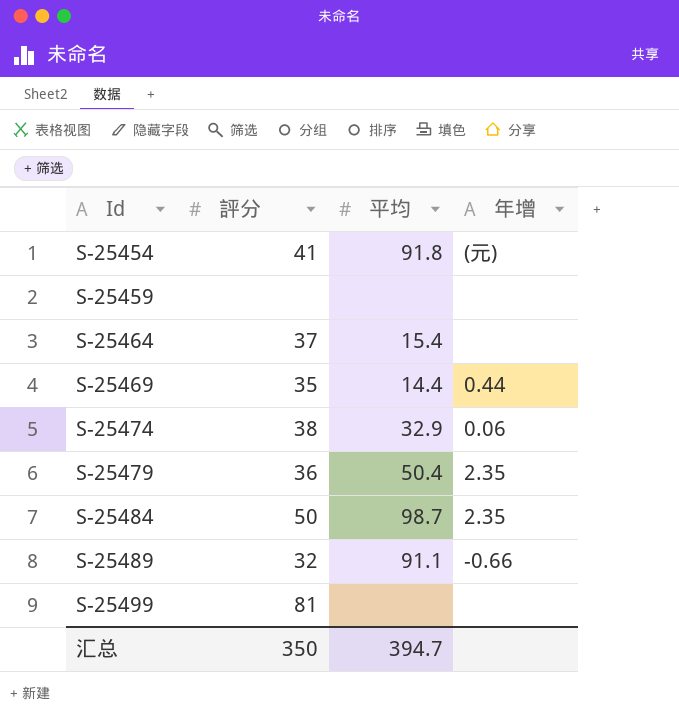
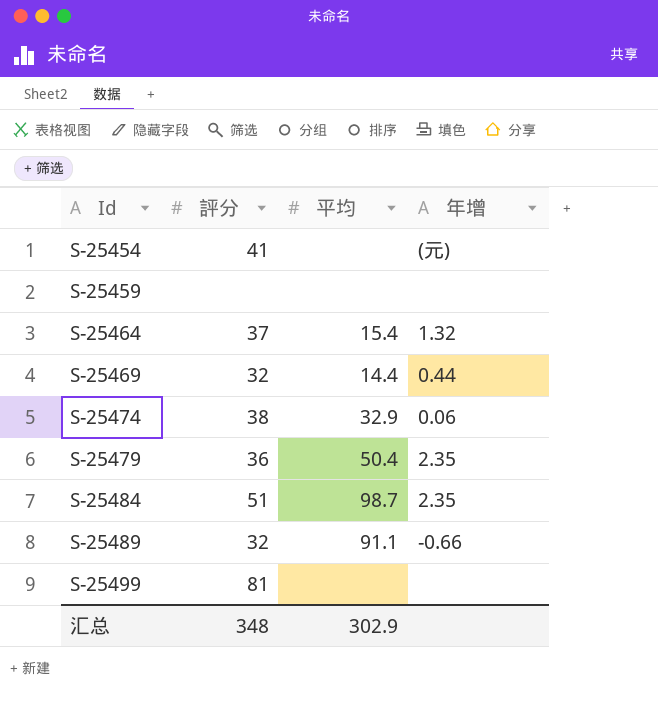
S-25454 | 平均: 91.8 -> none
S-25464 | 年增: none -> 1.32
S-25469 | 評分: 35 -> 32
S-25484 | 評分: 50 -> 51
汇总 | 評分: 350 -> 348
汇总 | 平均: 394.7 -> 302.9

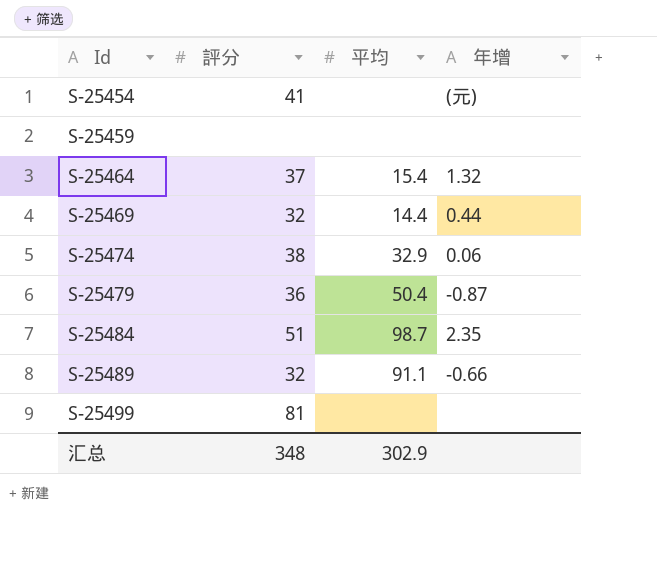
S-25479 | 年增: 2.35 -> -0.87

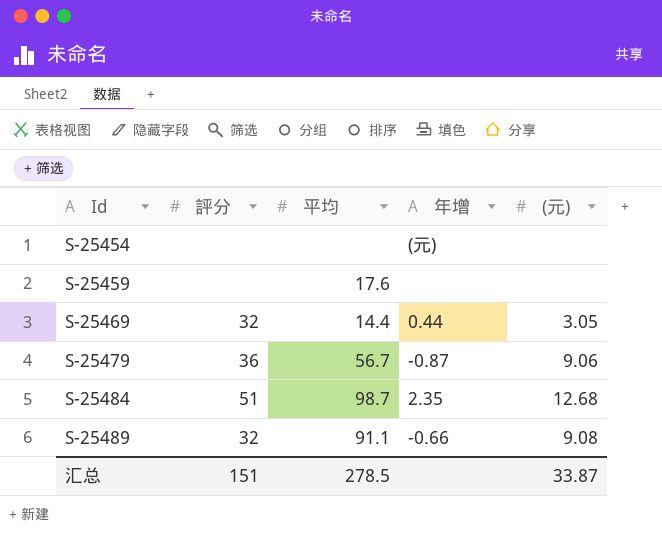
column (元) | position: none -> 5
row S-25464: 37 | 15.4 | 1.32 -> none
row S-25474: 38 | 32.9 | 0.06 -> none
row S-25499: 81 | none | none -> none
S-25454 | 評分: 41 -> none
S-25459 | 平均: none -> 17.6
S-25479 | 平均: 50.4 -> 56.7
汇总 | 評分: 348 -> 151
汇总 | 平均: 302.9 -> 278.5

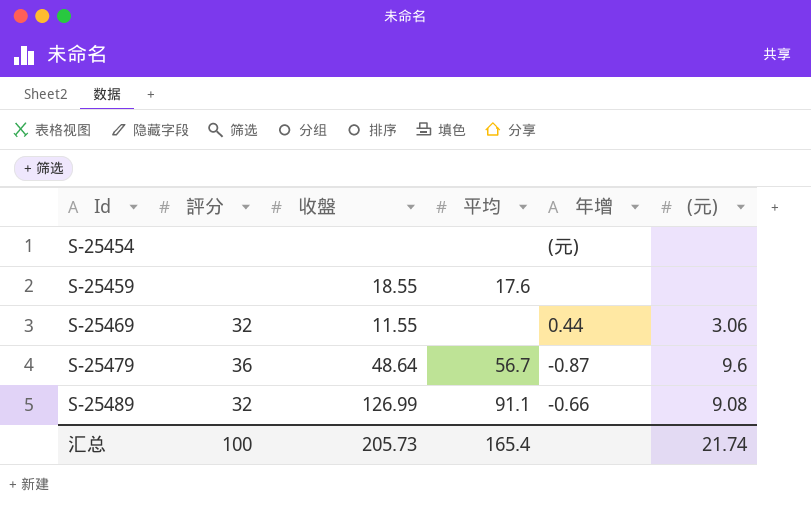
column 收盤 | position: none -> 3
row S-25484: 51 | 98.7 | 2.35 | 12.68 -> none
S-25469 | 平均: 14.4 -> none
S-25469 | (元): 3.05 -> 3.06
S-25479 | (元): 9.06 -> 9.6
汇总 | 評分: 151 -> 100
汇总 | 平均: 278.5 -> 165.4
汇总 | (元): 33.87 -> 21.74

